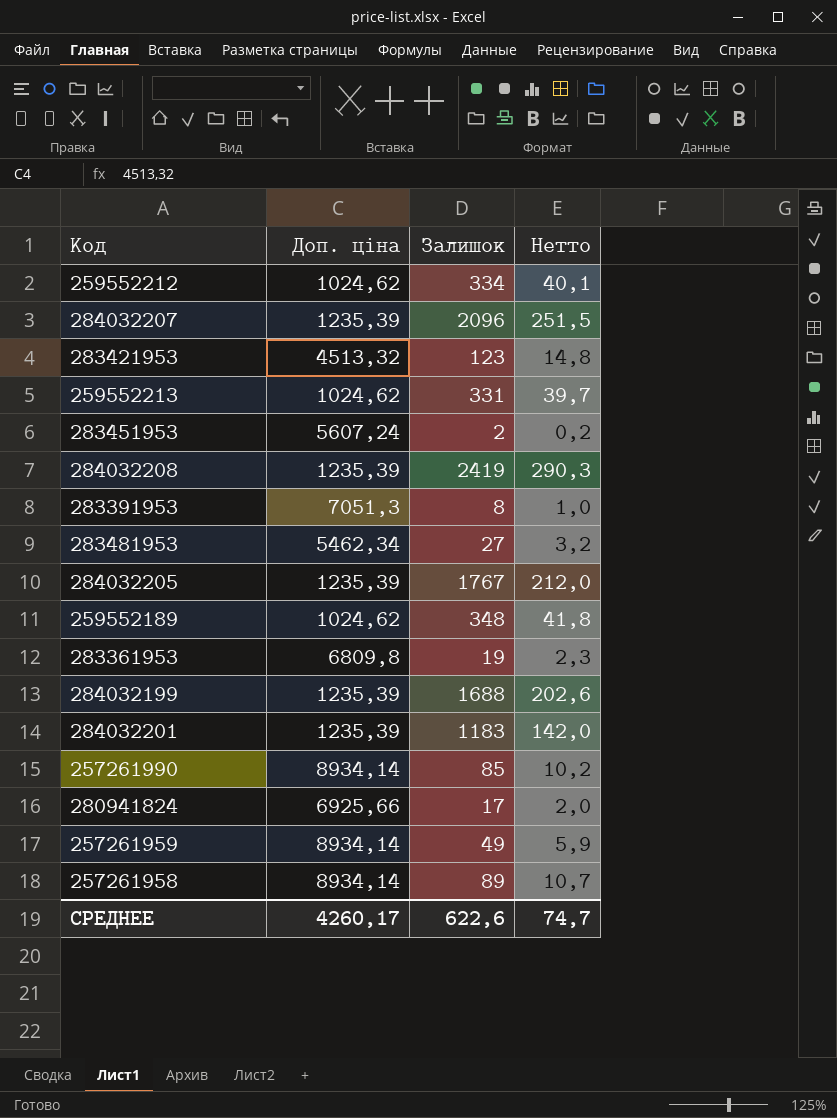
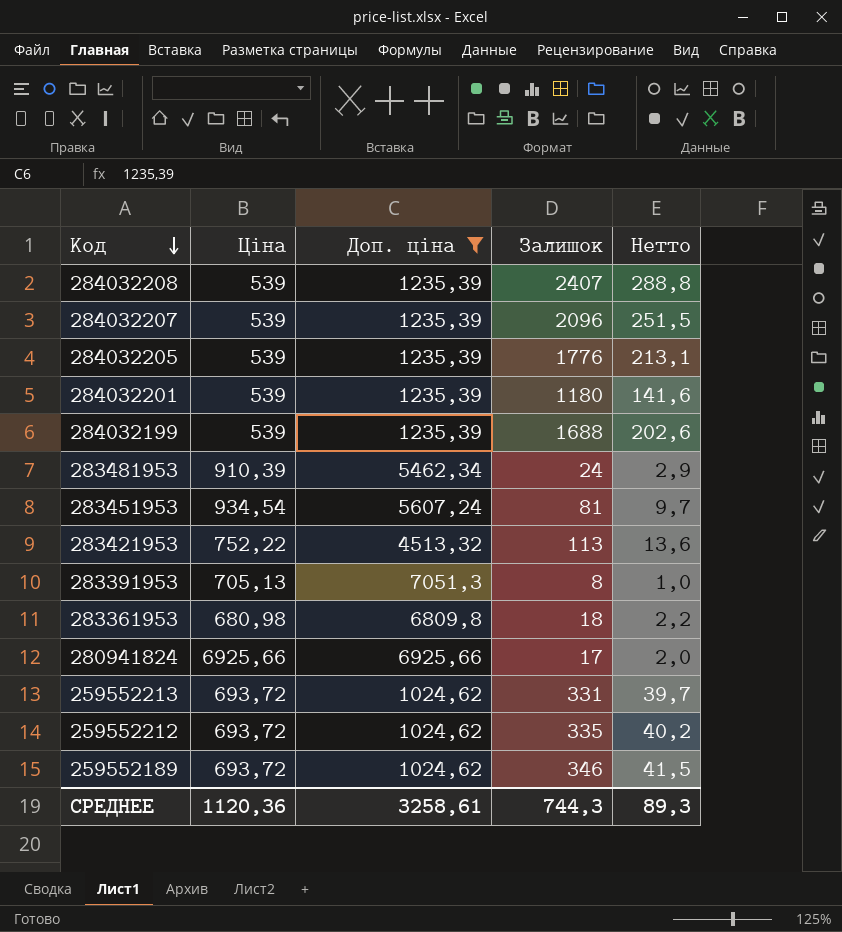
filter: none -> Доп. ціна != 8934,14
row order: none -> Код descending
column Ціна | position: none -> 2
284032208 | Залишок: 2419 -> 2407
284032208 | Нетто: 290,3 -> 288,8
284032205 | Залишок: 1767 -> 1776
284032205 | Нетто: 212,0 -> 213,1
284032201 | Залишок: 1183 -> 1180
284032201 | Нетто: 142,0 -> 141,6
283481953 | Залишок: 27 -> 24
283481953 | Нетто: 3,2 -> 2,9
283451953 | Залишок: 2 -> 81
283451953 | Нетто: 0,2 -> 9,7
283421953 | Залишок: 123 -> 113
283421953 | Нетто: 14,8 -> 13,6
283361953 | Залишок: 19 -> 18
283361953 | Нетто: 2,3 -> 2,2
259552212 | Залишок: 334 -> 335
259552212 | Нетто: 40,1 -> 40,2
259552189 | Залишок: 348 -> 346
259552189 | Нетто: 41,8 -> 41,5
СРЕДНЕЕ | Доп. ціна: 4260,17 -> 3258,61
СРЕДНЕЕ | Залишок: 622,6 -> 744,3
СРЕДНЕЕ | Нетто: 74,7 -> 89,3

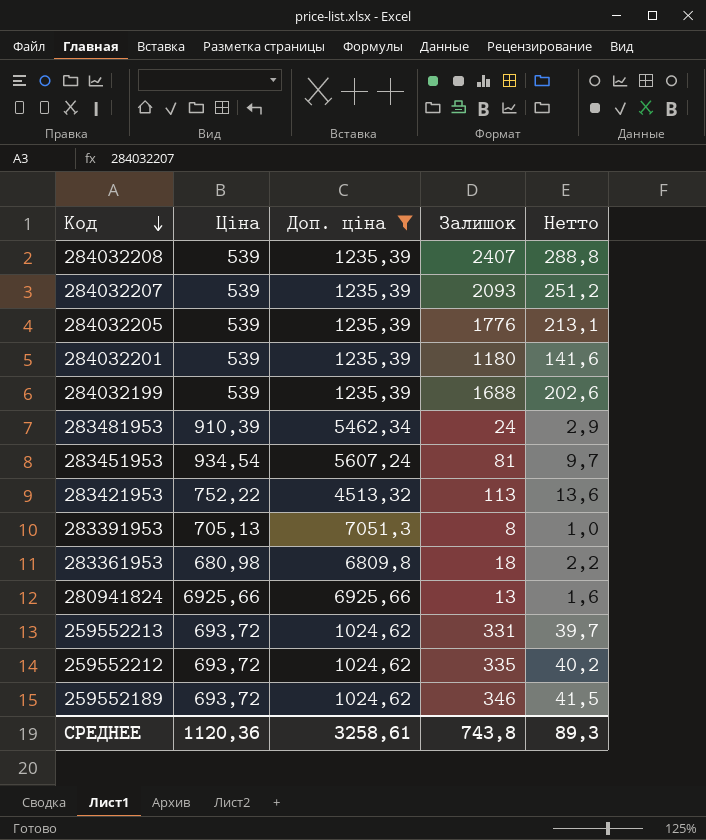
284032207 | Залишок: 2096 -> 2093
284032207 | Нетто: 251,5 -> 251,2
280941824 | Залишок: 17 -> 13
280941824 | Нетто: 2,0 -> 1,6
СРЕДНЕЕ | Залишок: 744,3 -> 743,8

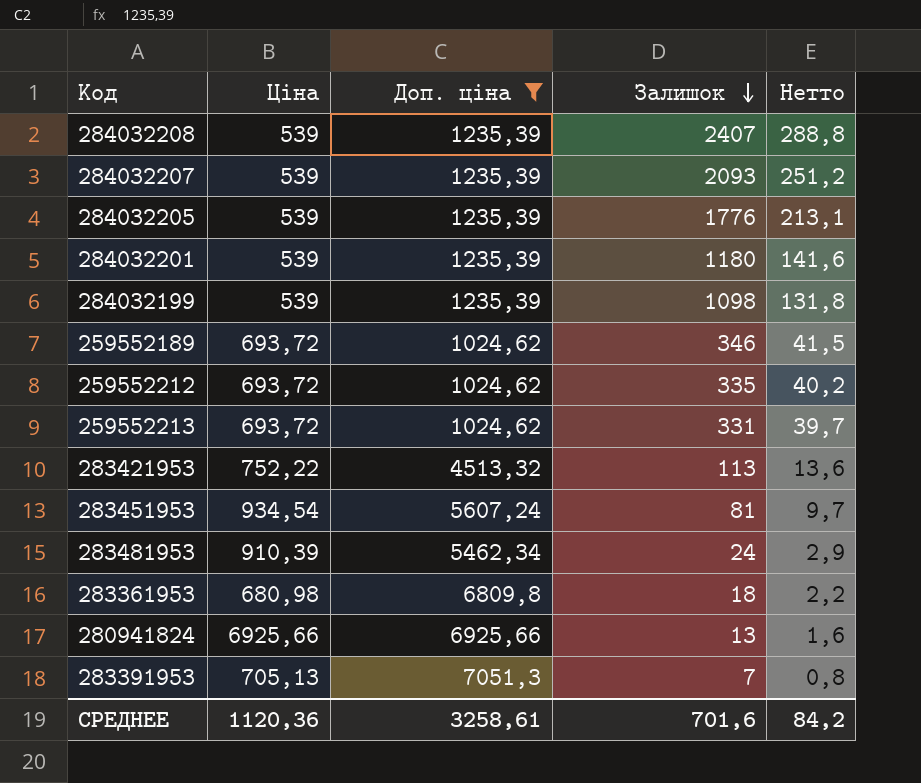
row order: Код descending -> Залишок descending
284032199 | Залишок: 1688 -> 1098
284032199 | Нетто: 202,6 -> 131,8
283391953 | Залишок: 8 -> 7
283391953 | Нетто: 1,0 -> 0,8
СРЕДНЕЕ | Залишок: 743,8 -> 701,6
СРЕДНЕЕ | Нетто: 89,3 -> 84,2

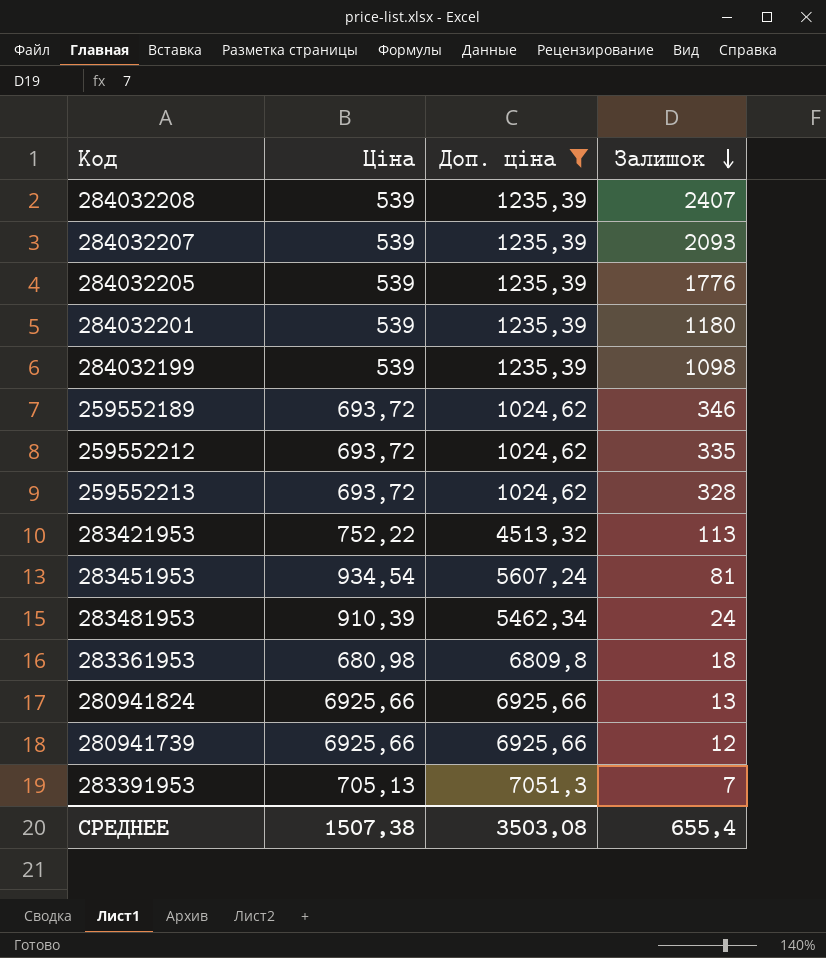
column Нетто | formula: [Залишок] * 0,12 -> none
259552213 | Залишок: 331 -> 328
row 280941739: none -> 6925,66 | 6925,66 | 12
СРЕДНЕЕ | Ціна: 1120,36 -> 1507,38
СРЕДНЕЕ | Доп. ціна: 3258,61 -> 3503,08
СРЕДНЕЕ | Залишок: 701,6 -> 655,4

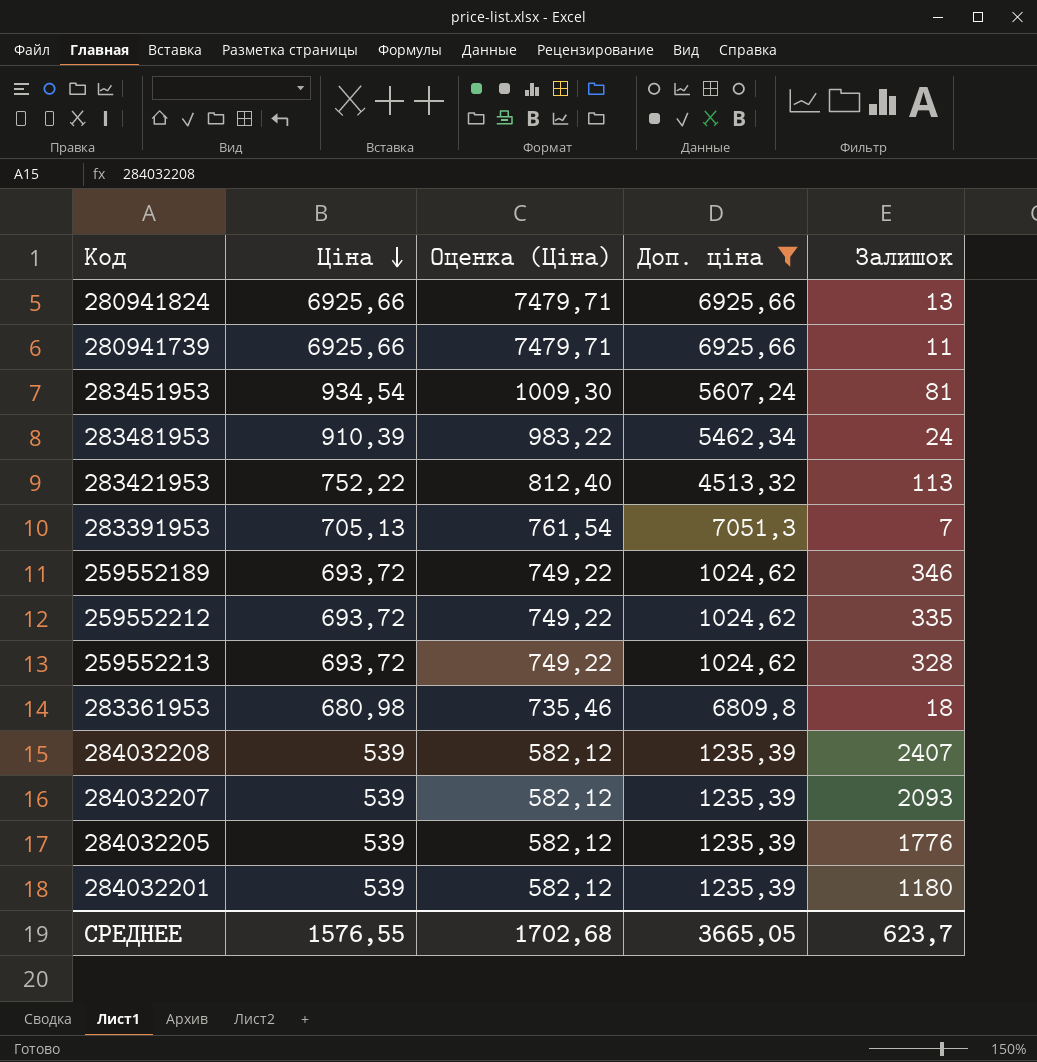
row order: Залишок descending -> Ціна descending
column Оценка (Ціна) | formula: none -> [Ціна] * 1,08
row 284032199: 539 | 1235,39 | 1098 -> none
280941739 | Залишок: 12 -> 11
СРЕДНЕЕ | Ціна: 1507,38 -> 1576,55
СРЕДНЕЕ | Доп. ціна: 3503,08 -> 3665,05
СРЕДНЕЕ | Залишок: 655,4 -> 623,7

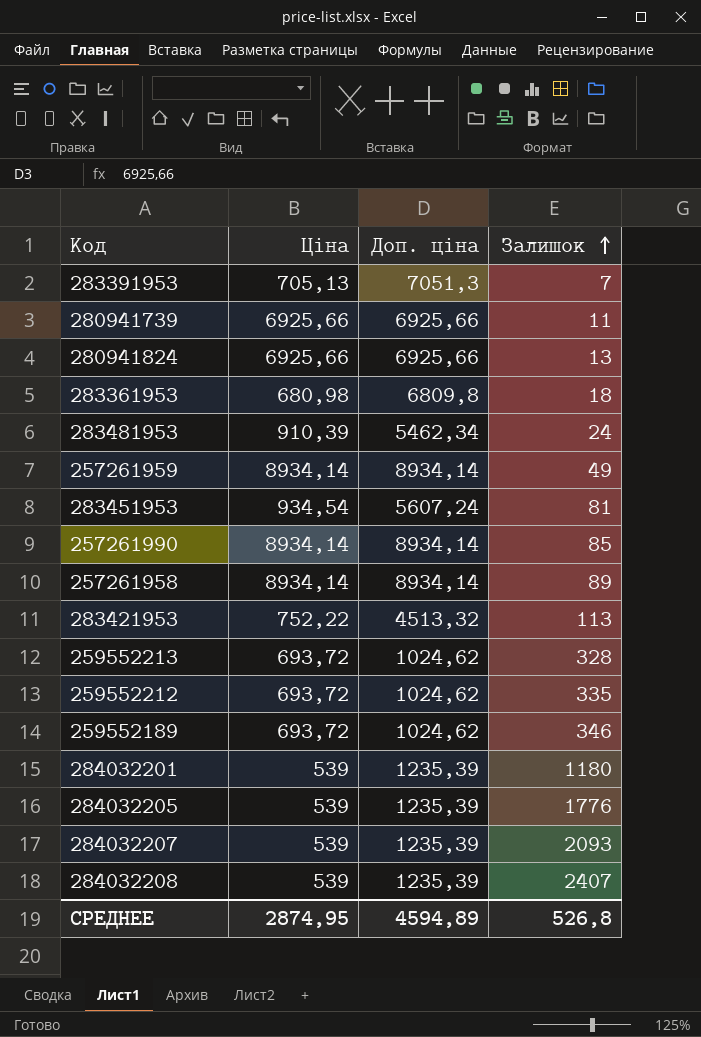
filter: Доп. ціна != 8934,14 -> none
row order: Ціна descending -> Залишок ascending
column Оценка (Ціна) | formula: [Ціна] * 1,08 -> none
СРЕДНЕЕ | Ціна: 1576,55 -> 2874,95
СРЕДНЕЕ | Доп. ціна: 3665,05 -> 4594,89
СРЕДНЕЕ | Залишок: 623,7 -> 526,8

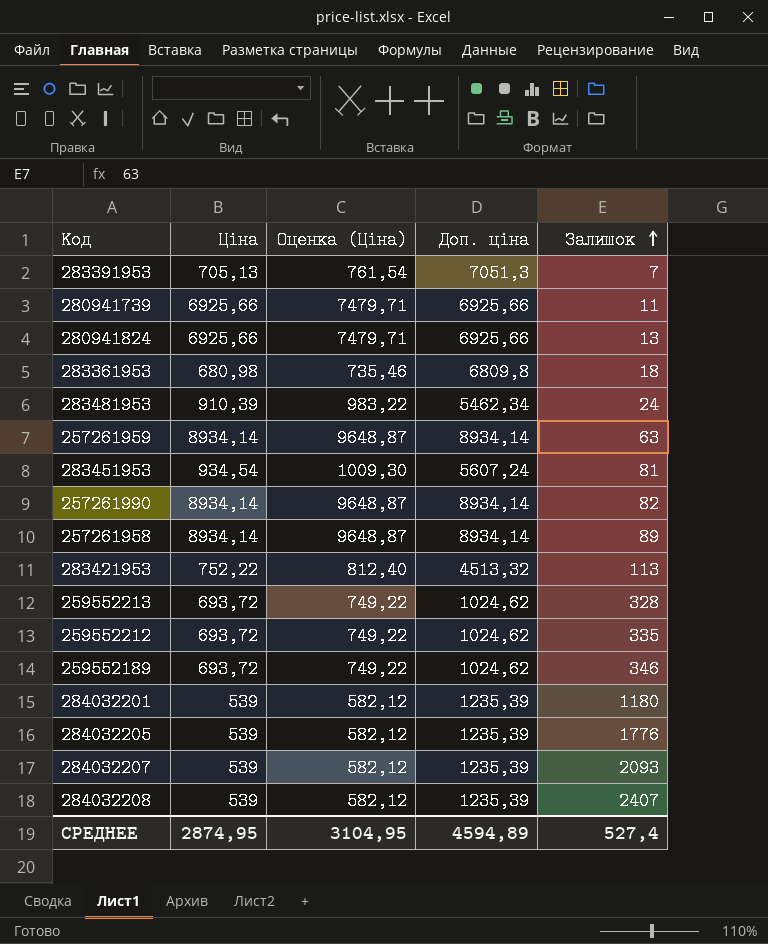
column Оценка (Ціна) | formula: none -> [Ціна] * 1,08
257261959 | Залишок: 49 -> 63
257261990 | Залишок: 85 -> 82
СРЕДНЕЕ | Залишок: 526,8 -> 527,4

